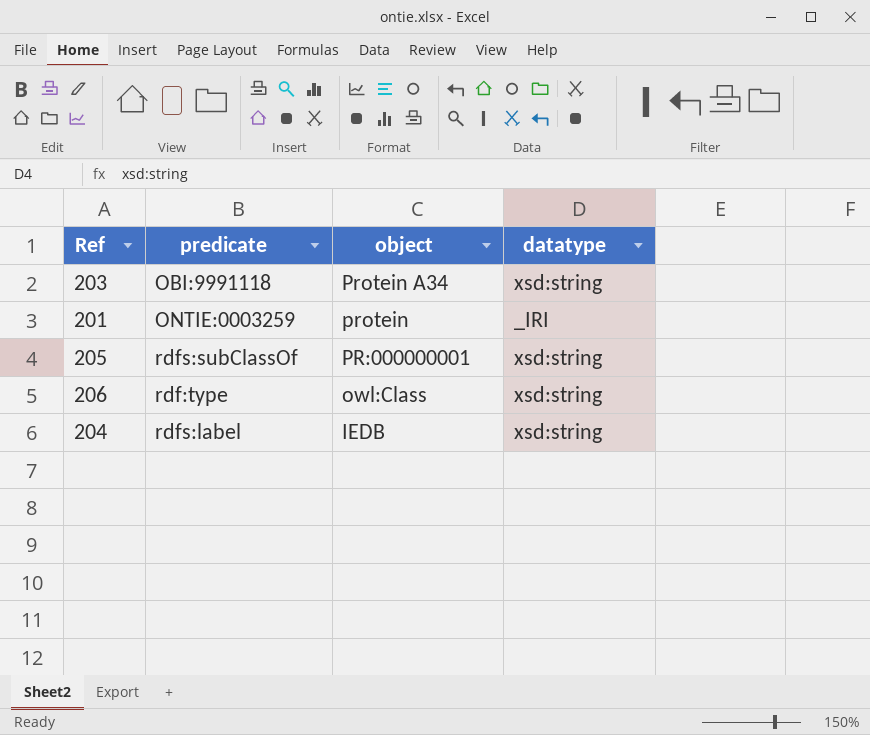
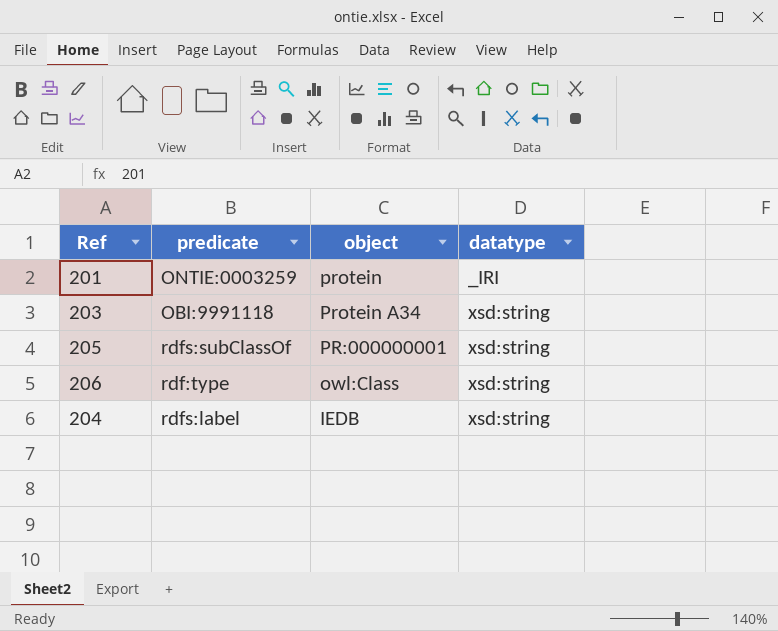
row order: object descending -> datatype ascending

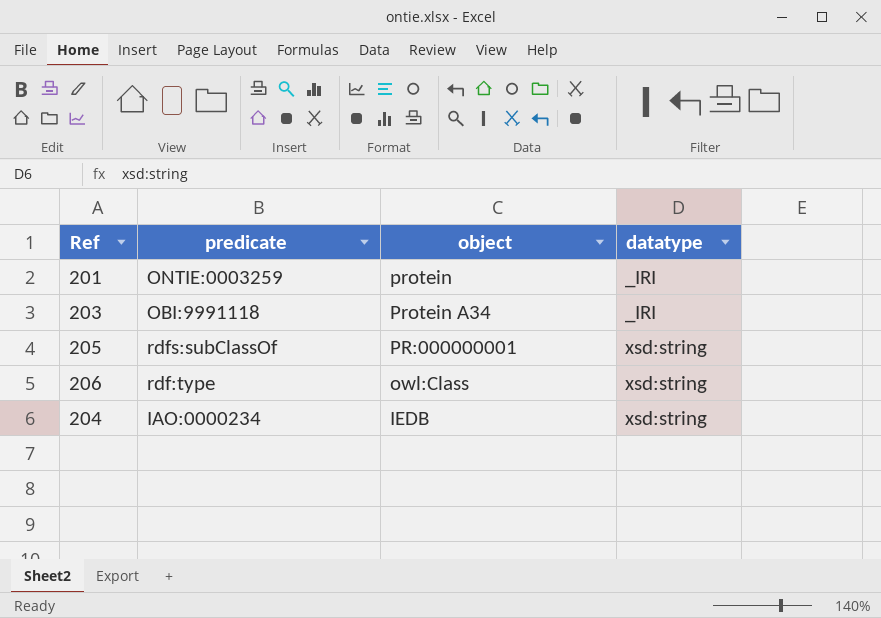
203 | datatype: xsd:string -> _IRI
204 | predicate: rdfs:label -> IAO:0000234

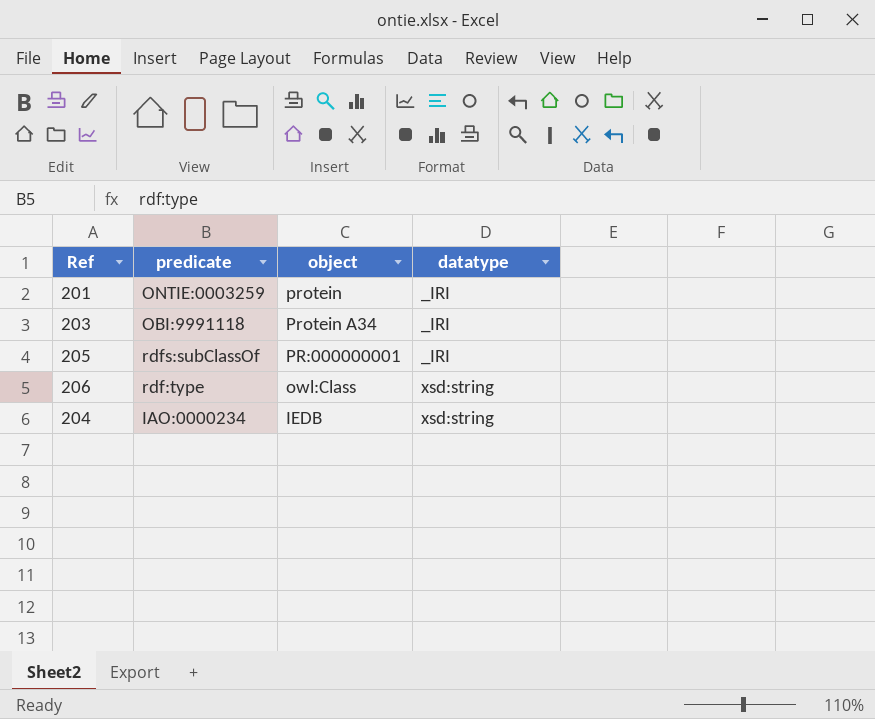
205 | datatype: xsd:string -> _IRI

